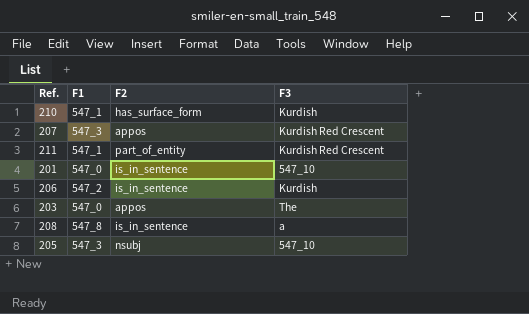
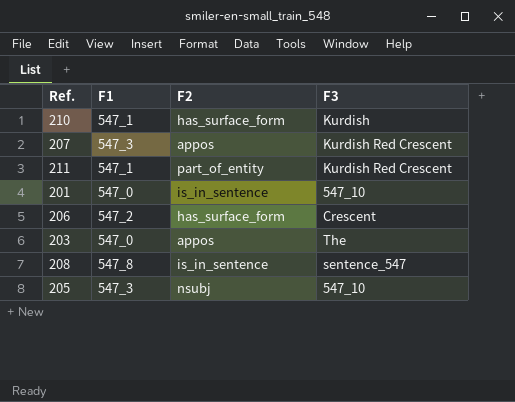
206 | F2: is_in_sentence -> has_surface_form
206 | F3: Kurdish -> Crescent
208 | F3: a -> sentence_547

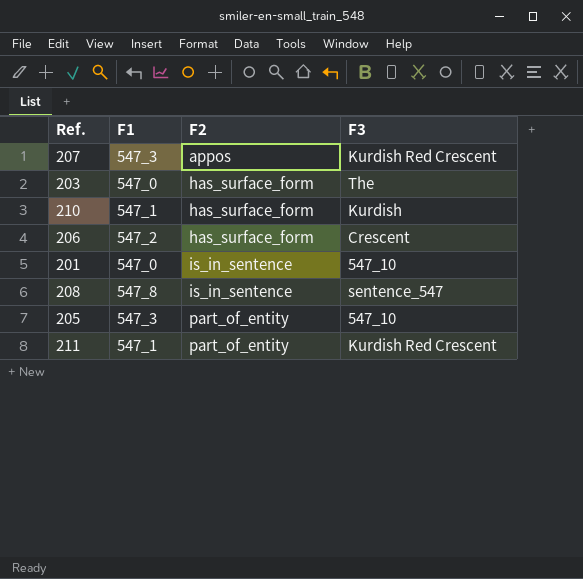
row order: none -> F2 ascending
203 | F2: appos -> has_surface_form
205 | F2: nsubj -> part_of_entity

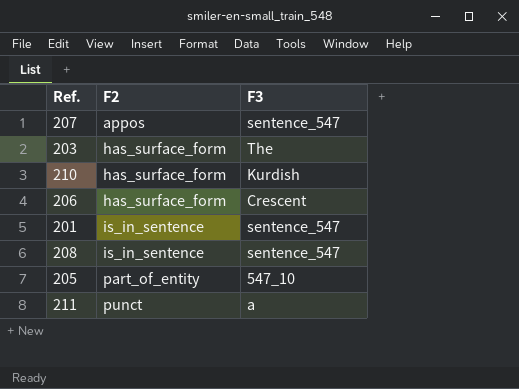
column F1 | position: 2 -> none
207 | F3: Kurdish Red Crescent -> sentence_547
201 | F3: 547_10 -> sentence_547
211 | F2: part_of_entity -> punct
211 | F3: Kurdish Red Crescent -> a

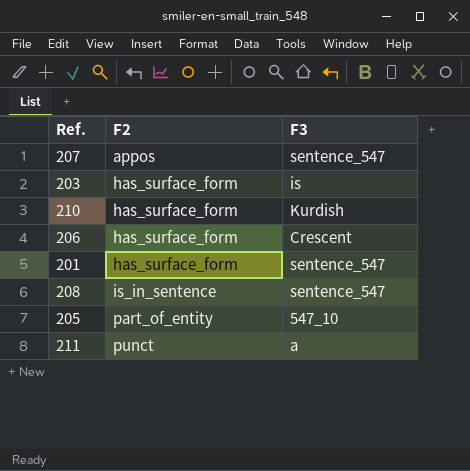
203 | F3: The -> is
201 | F2: is_in_sentence -> has_surface_form

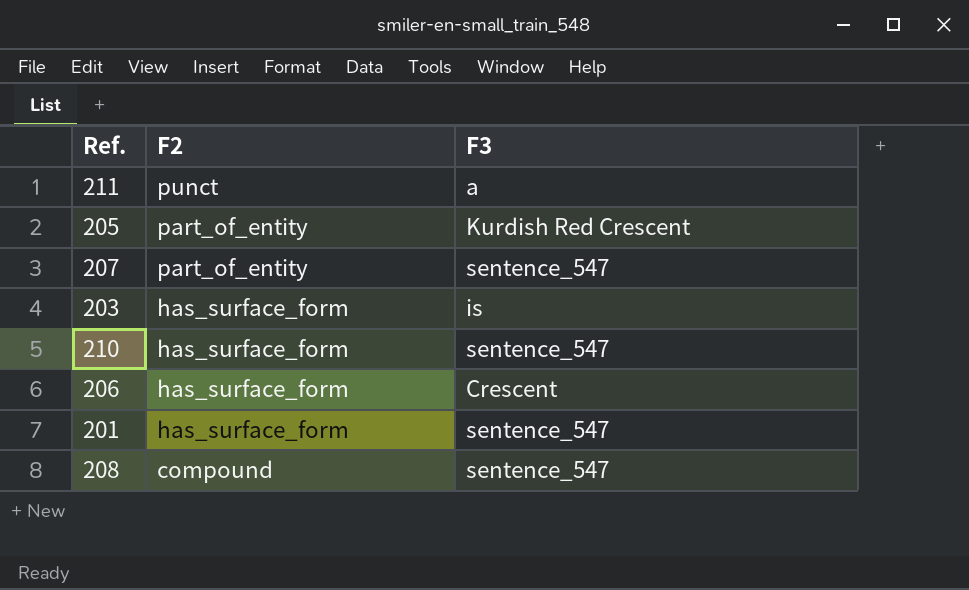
row order: F2 ascending -> F2 descending
205 | F3: 547_10 -> Kurdish Red Crescent
207 | F2: appos -> part_of_entity
210 | F3: Kurdish -> sentence_547
208 | F2: is_in_sentence -> compound

